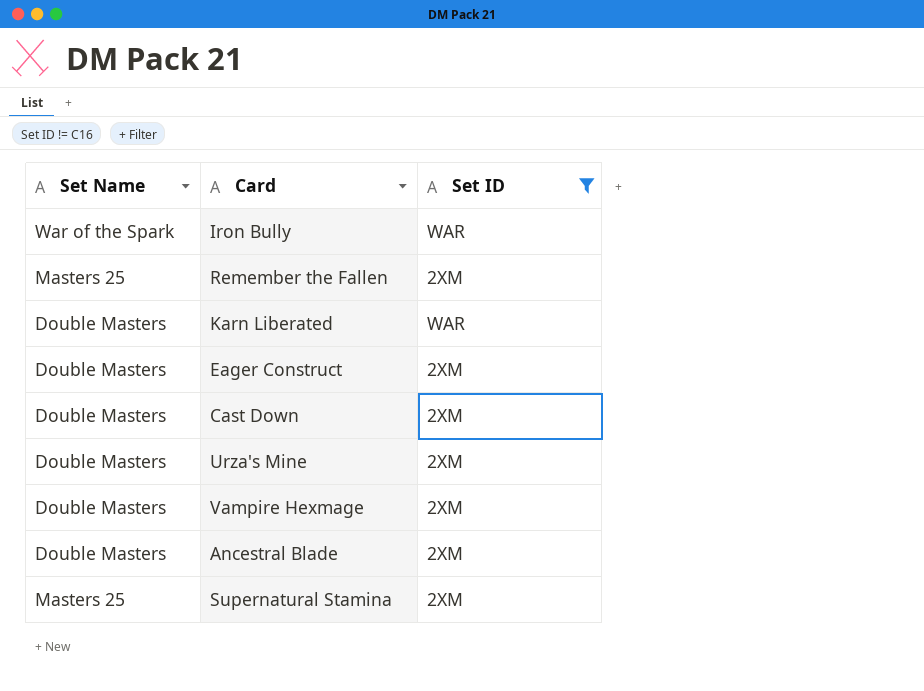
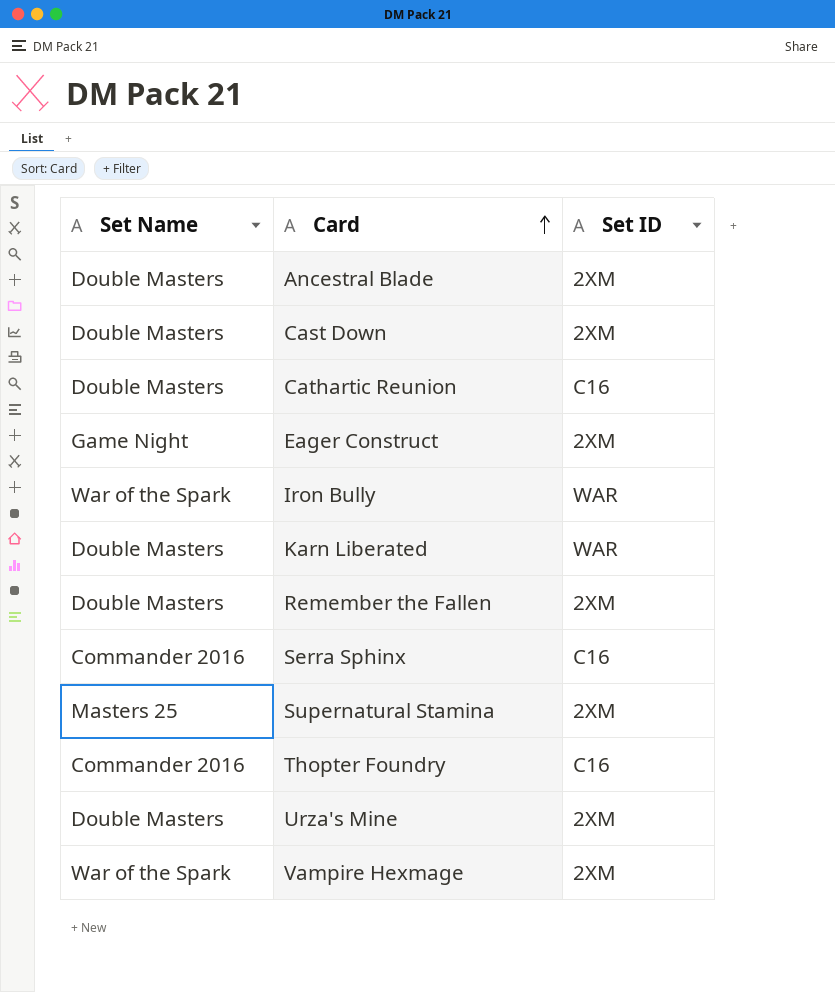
filter: Set ID != C16 -> none
row order: none -> Card ascending
Eager Construct | Set Name: Double Masters -> Game Night
Remember the Fallen | Set Name: Masters 25 -> Double Masters
Vampire Hexmage | Set Name: Double Masters -> War of the Spark

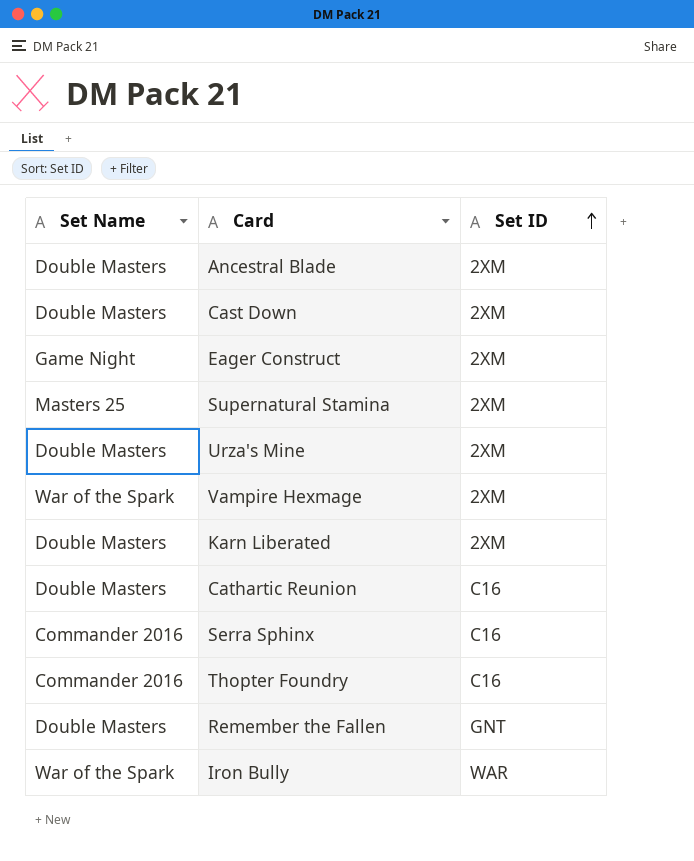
row order: Card ascending -> Set ID ascending
Karn Liberated | Set ID: WAR -> 2XM
Remember the Fallen | Set ID: 2XM -> GNT

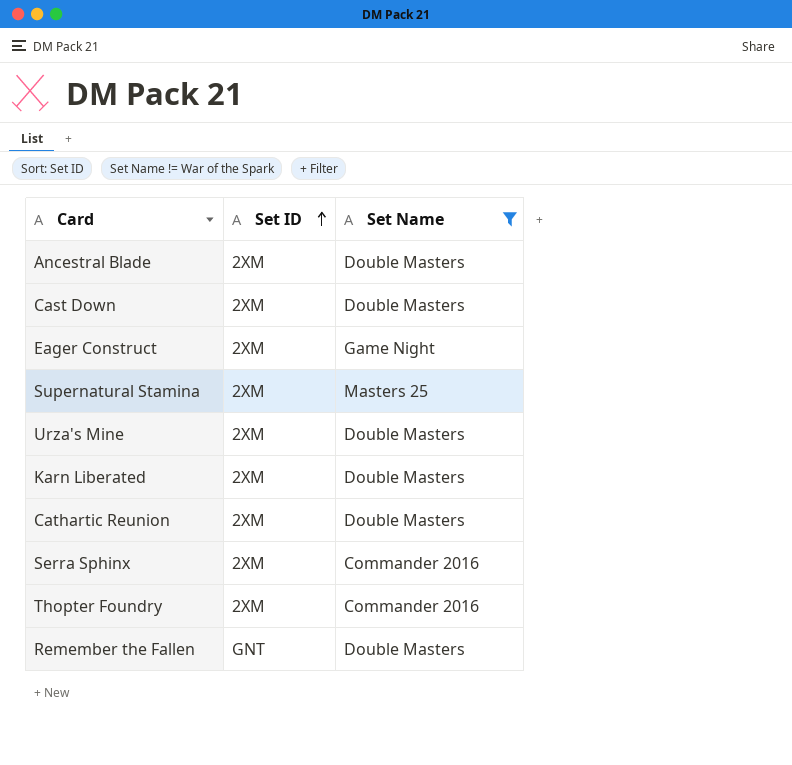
filter: none -> Set Name != War of the Spark
column Set Name | position: 1 -> 3
Cathartic Reunion | Set ID: C16 -> 2XM
Serra Sphinx | Set ID: C16 -> 2XM
Thopter Foundry | Set ID: C16 -> 2XM

